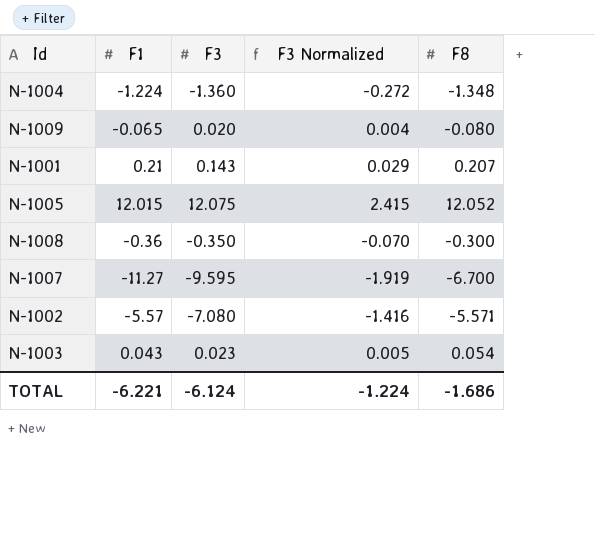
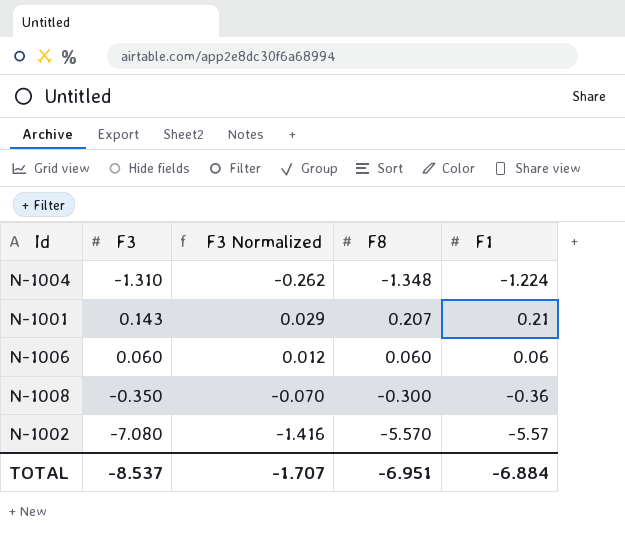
column F1 | position: 2 -> 5
row N-1009: -0.065 | 0.020 | 0.004 | -0.080 -> none
row N-1005: 12.015 | 12.075 | 2.415 | 12.052 -> none
row N-1007: -11.27 | -9.595 | -1.919 | -6.700 -> none
row N-1003: 0.043 | 0.023 | 0.005 | 0.054 -> none
N-1004 | F3: -1.360 -> -1.310
N-1004 | F3 Normalized: -0.272 -> -0.262
row N-1006: none -> 0.060 | 0.012 | 0.060 | 0.06
N-1002 | F8: -5.571 -> -5.570
TOTAL | F3: -6.124 -> -8.537
TOTAL | F3 Normalized: -1.224 -> -1.707
TOTAL | F8: -1.686 -> -6.951
TOTAL | F1: -6.221 -> -6.884

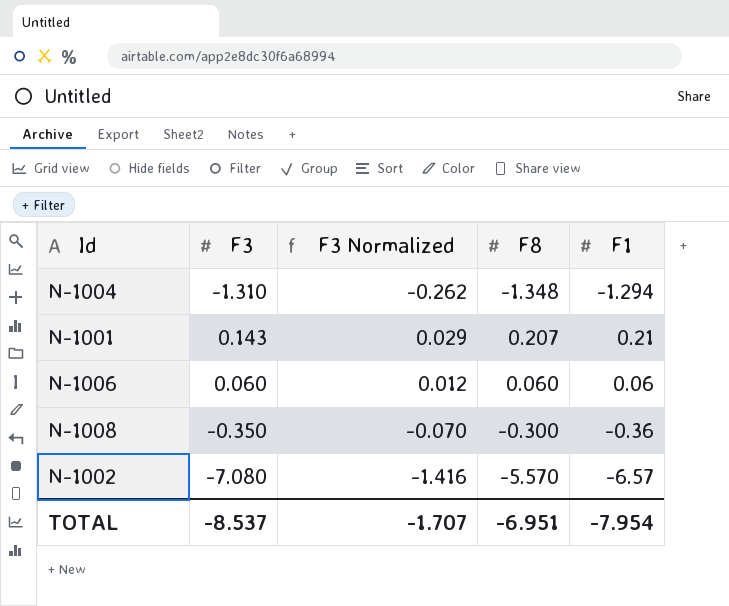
N-1004 | F1: -1.224 -> -1.294
N-1002 | F1: -5.57 -> -6.57
TOTAL | F1: -6.884 -> -7.954

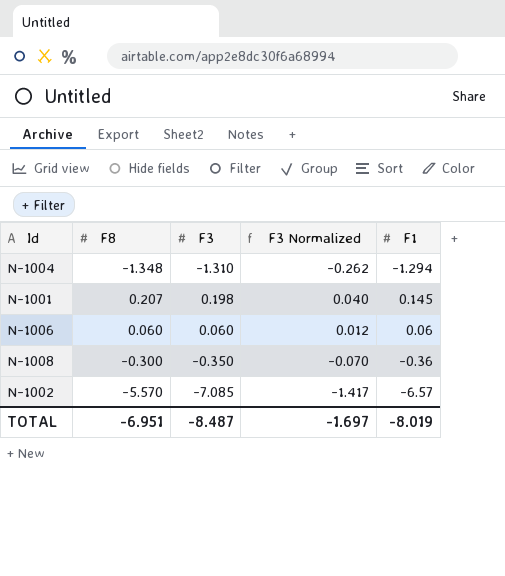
column F8 | position: 4 -> 2
N-1001 | F3: 0.143 -> 0.198
N-1001 | F3 Normalized: 0.029 -> 0.040
N-1001 | F1: 0.21 -> 0.145
N-1002 | F3: -7.080 -> -7.085
N-1002 | F3 Normalized: -1.416 -> -1.417
TOTAL | F3: -8.537 -> -8.487
TOTAL | F3 Normalized: -1.707 -> -1.697
TOTAL | F1: -7.954 -> -8.019

